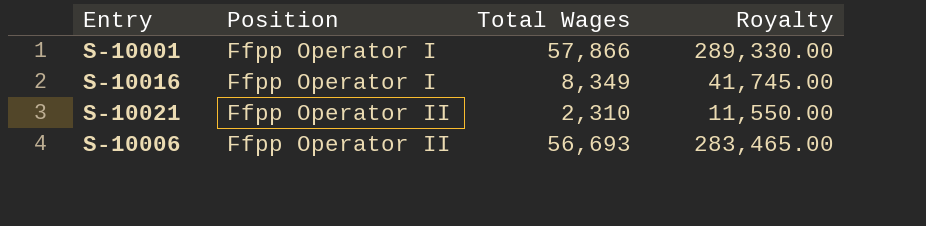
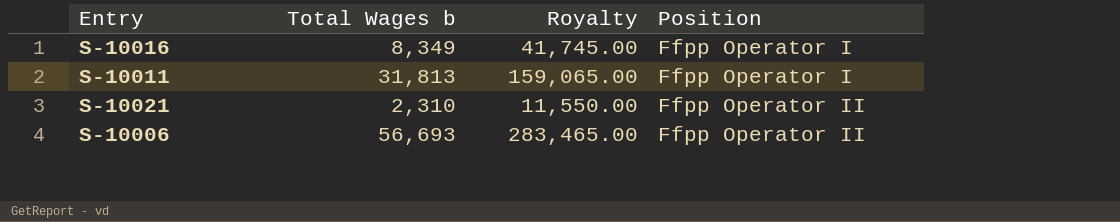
column name: Total Wages -> Total Wages b
column Position | position: 2 -> 4
row S-10001: Ffpp Operator I | 57,866 | 289,330.00 -> none
row S-10011: none -> 31,813 | 159,065.00 | Ffpp Operator I

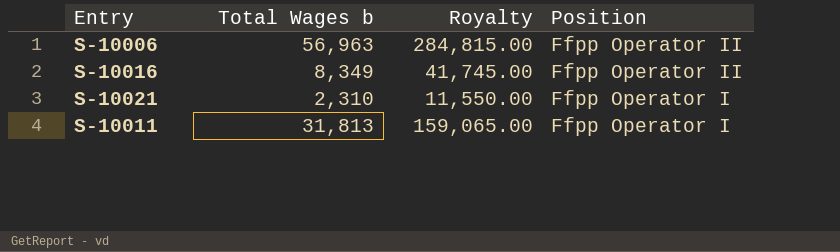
row order: Position ascending -> Position descending
S-10006 | Total Wages b: 56,693 -> 56,963
S-10006 | Royalty: 283,465.00 -> 284,815.00
S-10016 | Position: Ffpp Operator I -> Ffpp Operator II
S-10021 | Position: Ffpp Operator II -> Ffpp Operator I

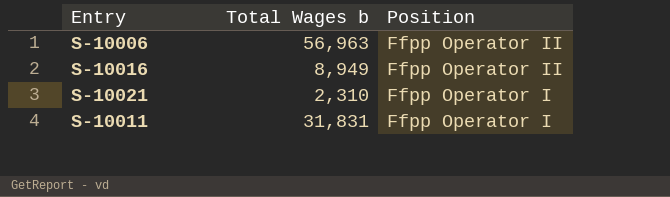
column Royalty | formula: [Total Wages b] * 5 -> none
S-10016 | Total Wages b: 8,349 -> 8,949
S-10011 | Total Wages b: 31,813 -> 31,831

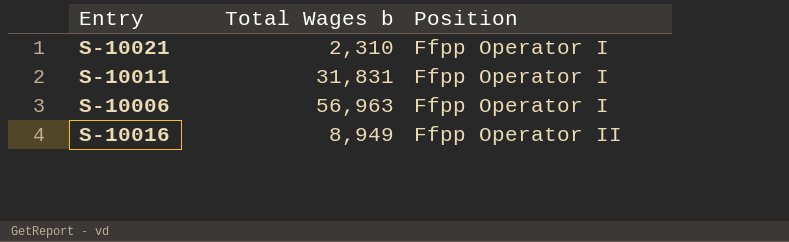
row order: Position descending -> Position ascending
S-10006 | Position: Ffpp Operator II -> Ffpp Operator I

